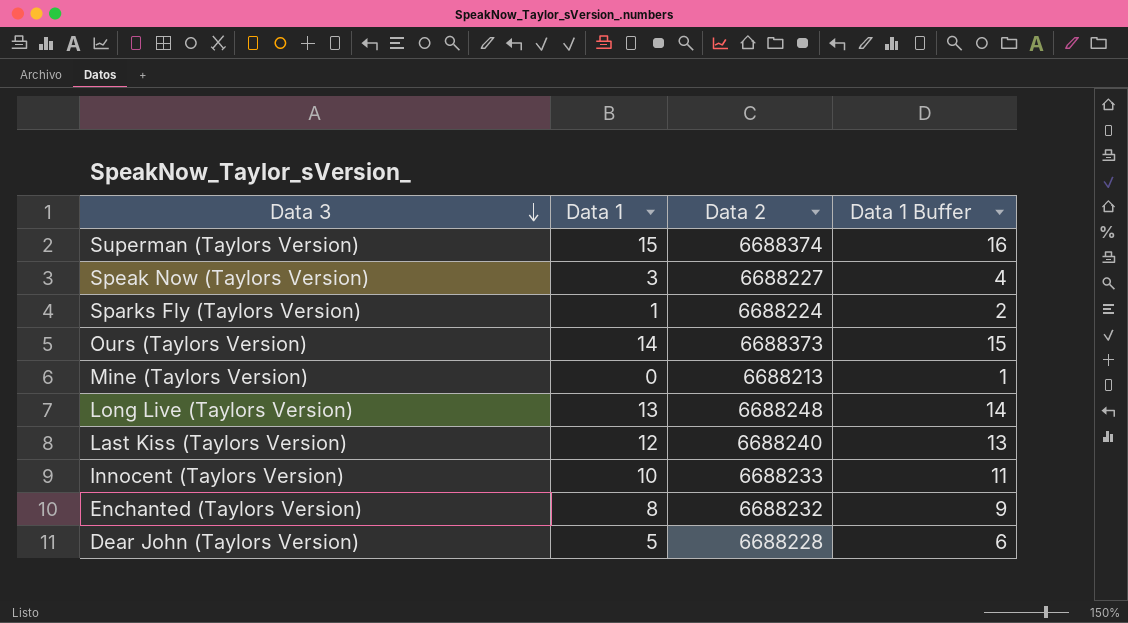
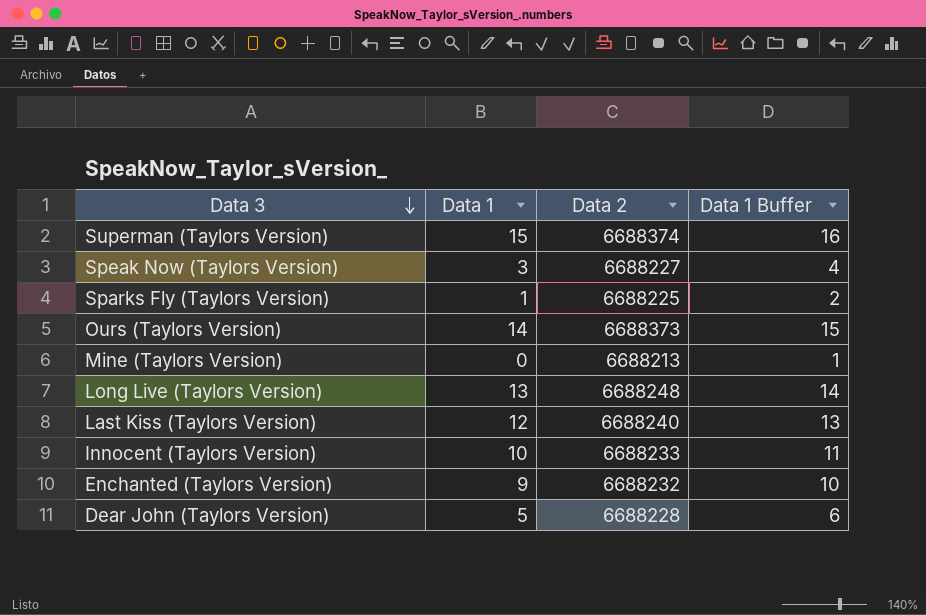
Sparks Fly (Taylors Version) | Data 2: 6688224 -> 6688225
Enchanted (Taylors Version) | Data 1: 8 -> 9
Enchanted (Taylors Version) | Data 1 Buffer: 9 -> 10

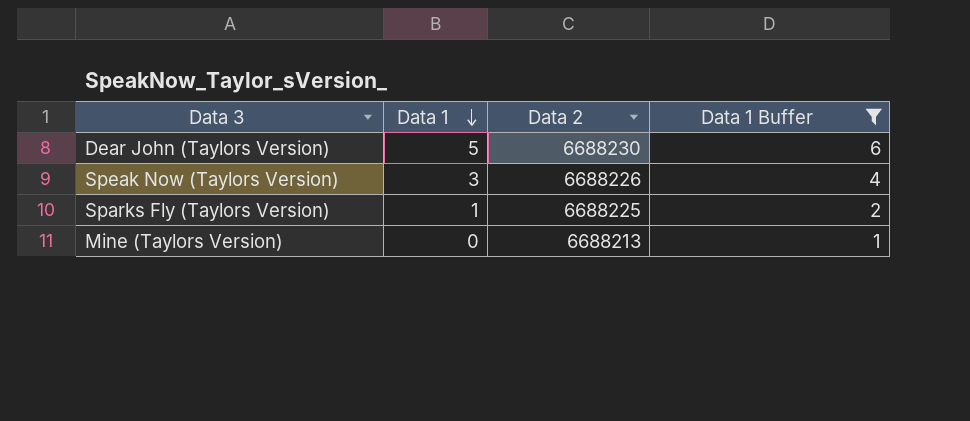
filter: none -> Data 1 Buffer <= 6
row order: Data 3 descending -> Data 1 descending
Dear John (Taylors Version) | Data 2: 6688228 -> 6688230
Speak Now (Taylors Version) | Data 2: 6688227 -> 6688226

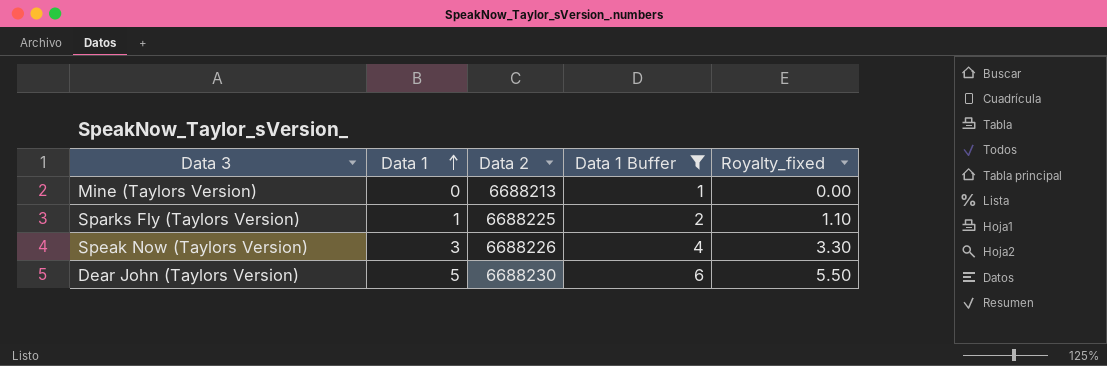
row order: Data 1 descending -> Data 1 ascending
column Royalty_fixed | formula: none -> [Data 1] * 1.1

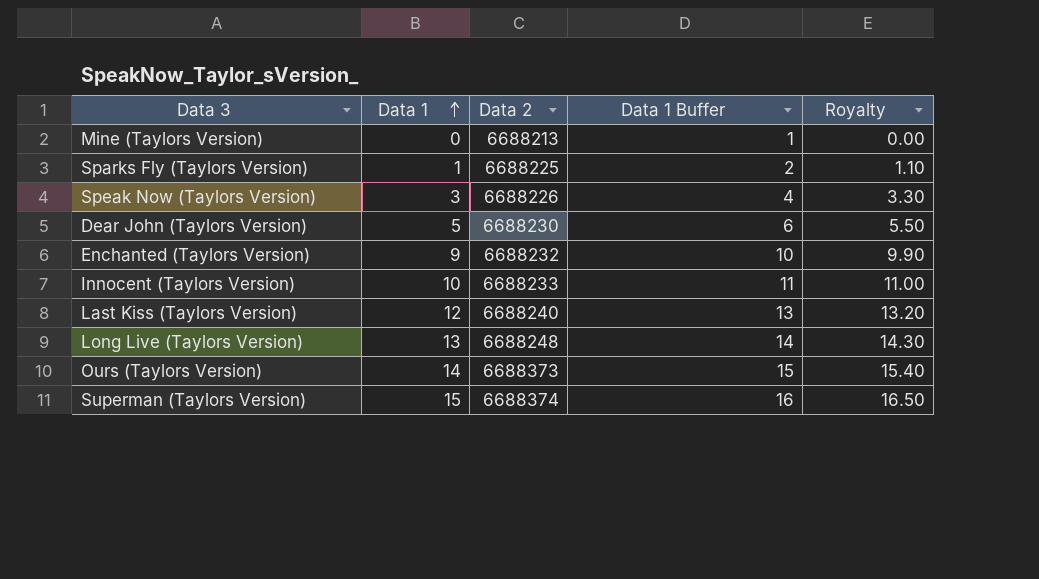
filter: Data 1 Buffer <= 6 -> none
column name: Royalty_fixed -> Royalty

